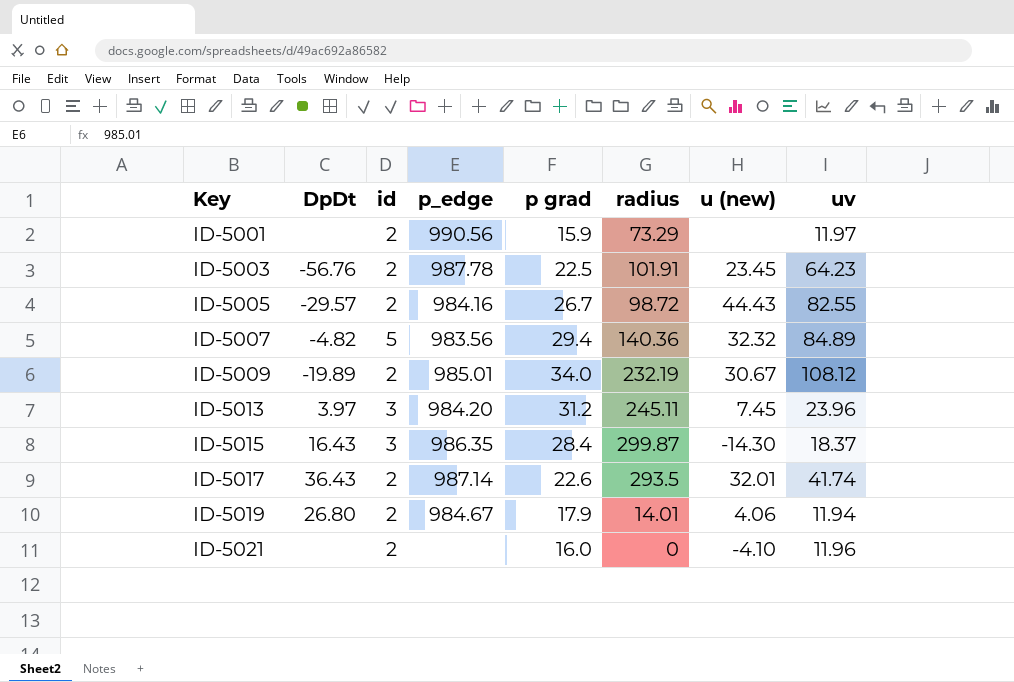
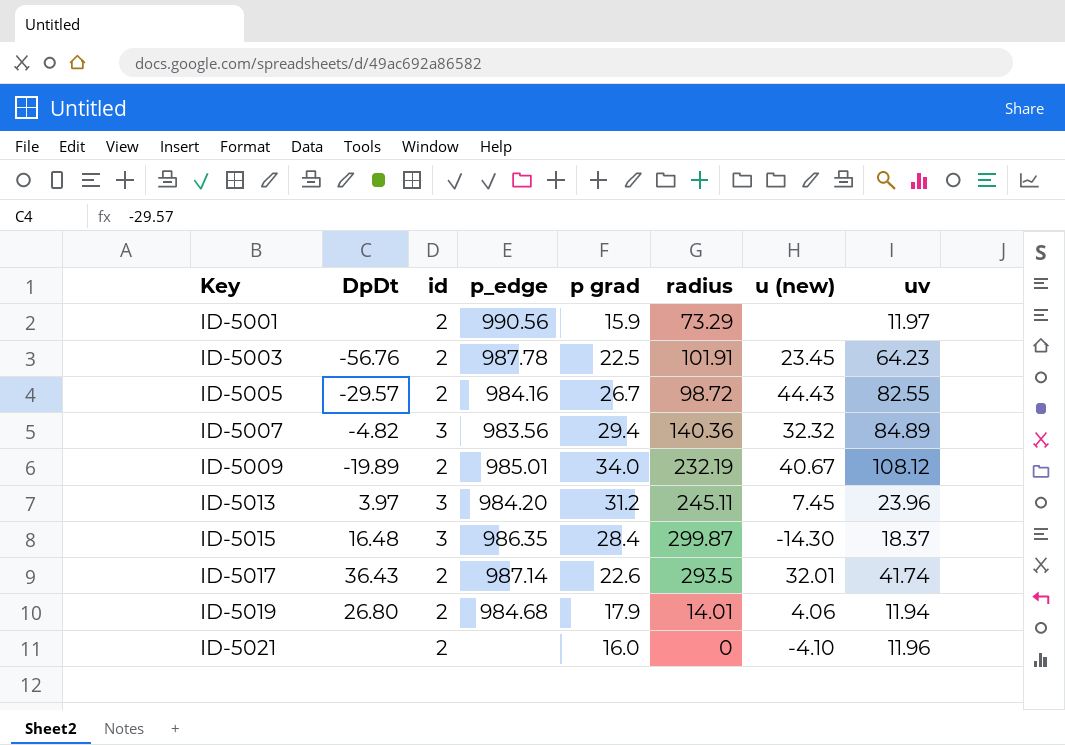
ID-5007 | id: 5 -> 3
ID-5009 | u (new): 30.67 -> 40.67
ID-5015 | DpDt: 16.43 -> 16.48
ID-5019 | p_edge: 984.67 -> 984.68

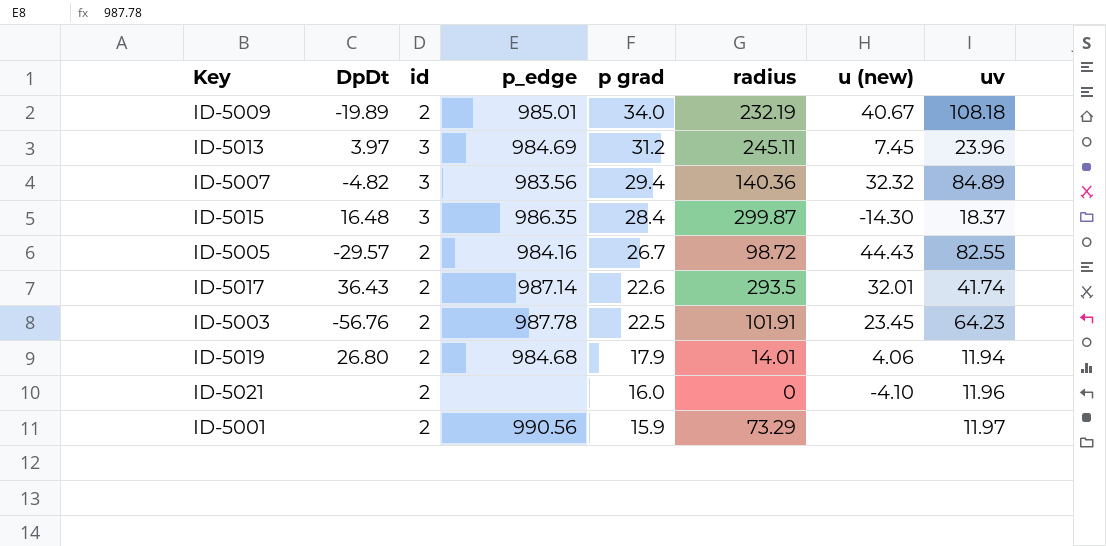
row order: Key ascending -> p grad descending
ID-5009 | uv: 108.12 -> 108.18
ID-5013 | p_edge: 984.20 -> 984.69

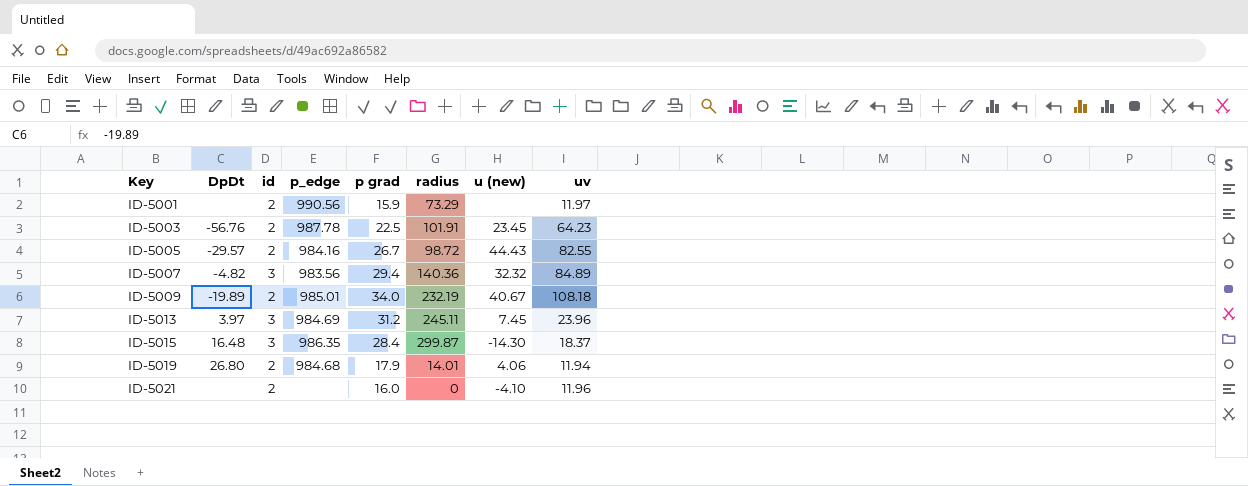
row order: p grad descending -> Key ascending
row ID-5017: 36.43 | 2 | 987.14 | 22.6 | 293.5 | 32.01 | 41.74 -> none

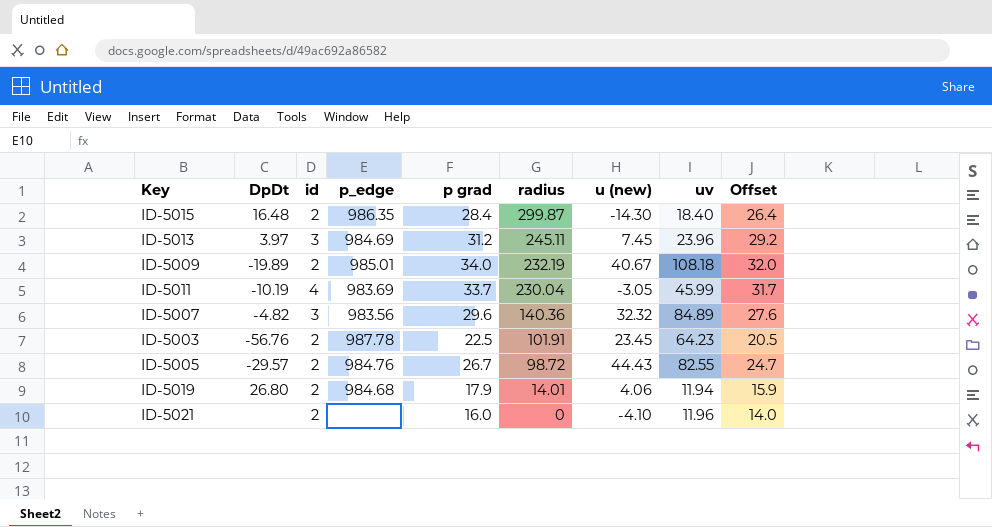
row order: Key ascending -> radius descending
column Offset | formula: none -> [p grad] - 2
row ID-5001: none | 2 | 990.56 | 15.9 | 73.29 | none | 11.97 -> none
ID-5015 | id: 3 -> 2
ID-5015 | uv: 18.37 -> 18.40
row ID-5011: none -> -10.19 | 4 | 983.69 | 33.7 | 230.04 | -3.05 | 45.99 | 31.7
ID-5007 | p grad: 29.4 -> 29.6
ID-5005 | p_edge: 984.16 -> 984.76

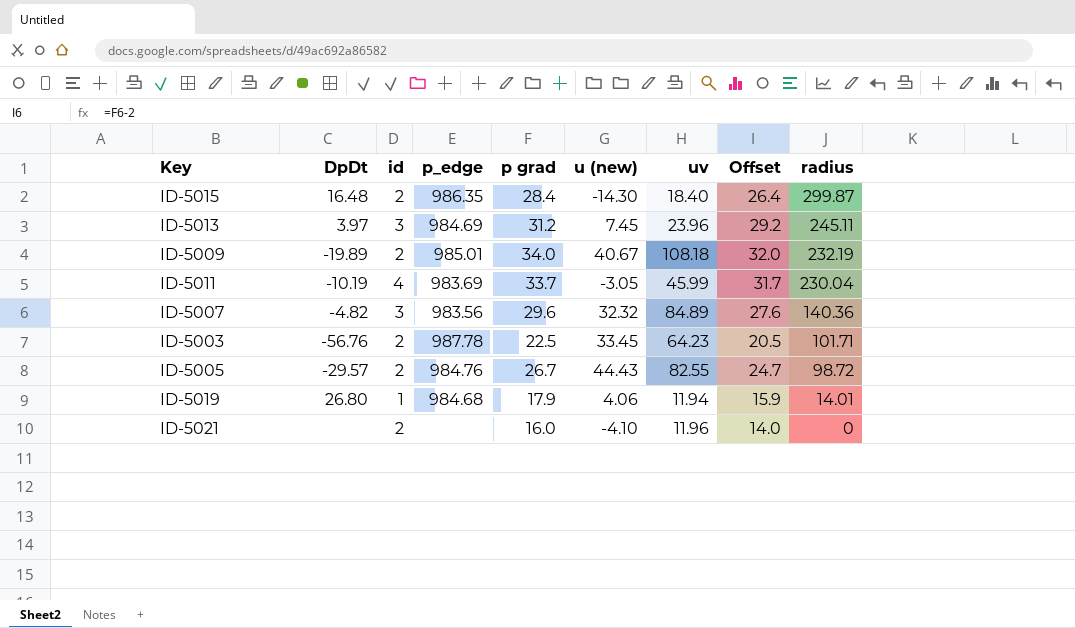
column radius | position: 6 -> 9
ID-5003 | u (new): 23.45 -> 33.45
ID-5003 | radius: 101.91 -> 101.71
ID-5019 | id: 2 -> 1

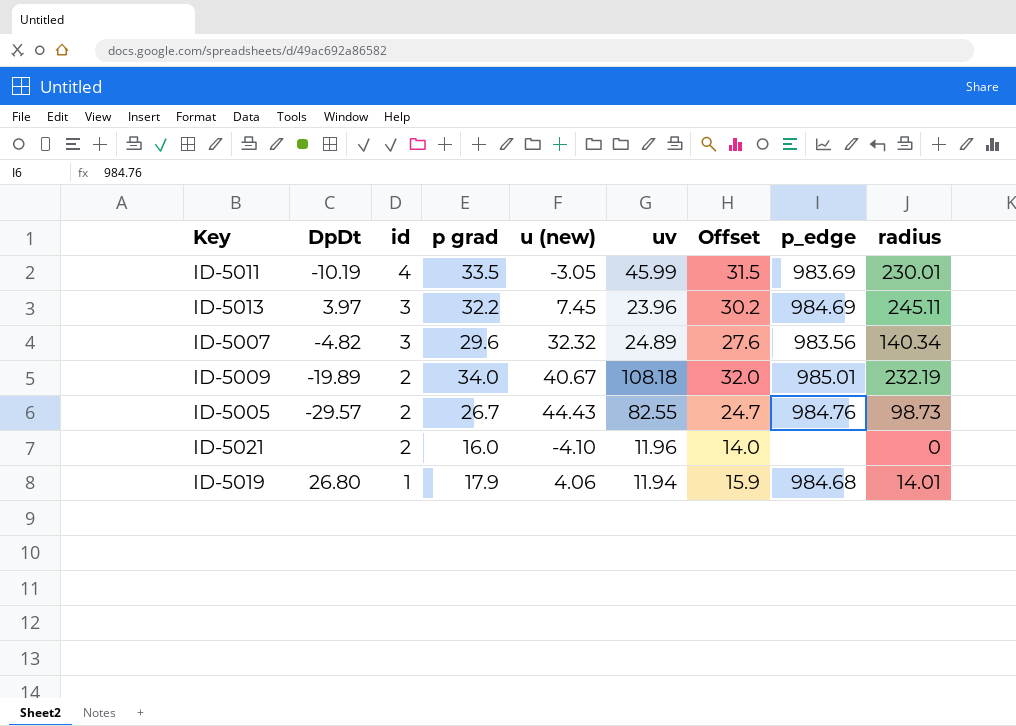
row order: radius descending -> id descending
column p_edge | position: 4 -> 8
row ID-5015: 16.48 | 2 | 986.35 | 28.4 | -14.30 | 18.40 | 26.4 | 299.87 -> none
row ID-5003: -56.76 | 2 | 987.78 | 22.5 | 33.45 | 64.23 | 20.5 | 101.71 -> none
ID-5011 | p grad: 33.7 -> 33.5
ID-5011 | Offset: 31.7 -> 31.5
ID-5011 | radius: 230.04 -> 230.01
ID-5013 | p grad: 31.2 -> 32.2
ID-5013 | Offset: 29.2 -> 30.2
ID-5007 | uv: 84.89 -> 24.89
ID-5007 | radius: 140.36 -> 140.34
ID-5005 | radius: 98.72 -> 98.73

